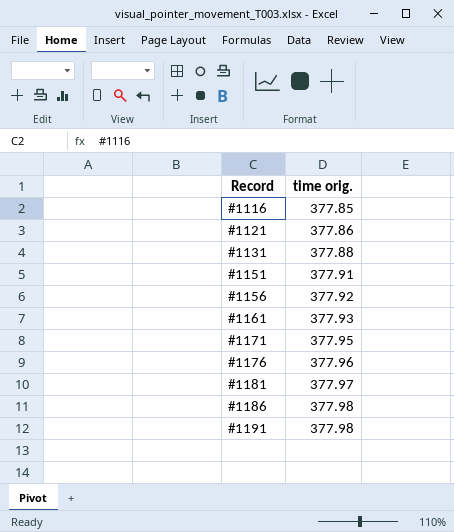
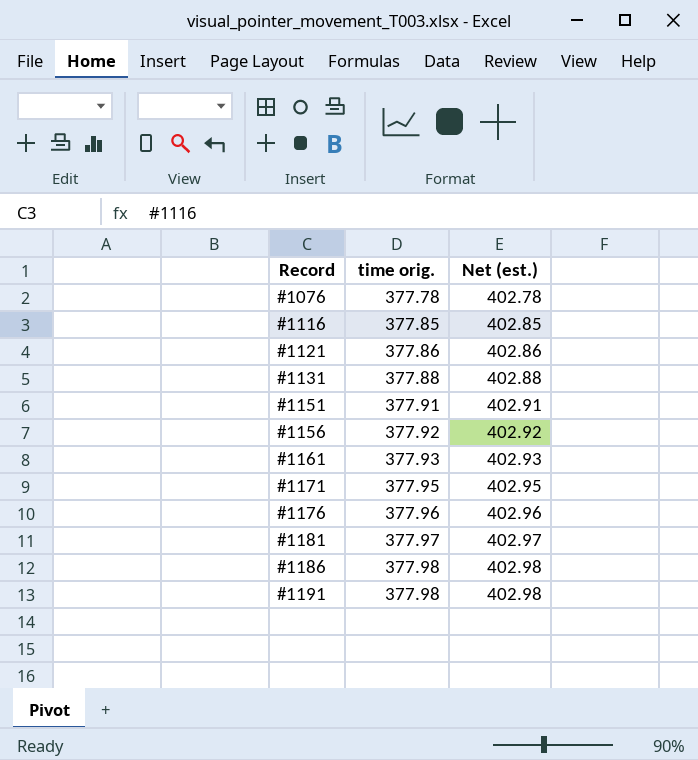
column Net (est.) | formula: none -> [time orig.] + 25
row #1076: none -> 377.78 | 402.78

